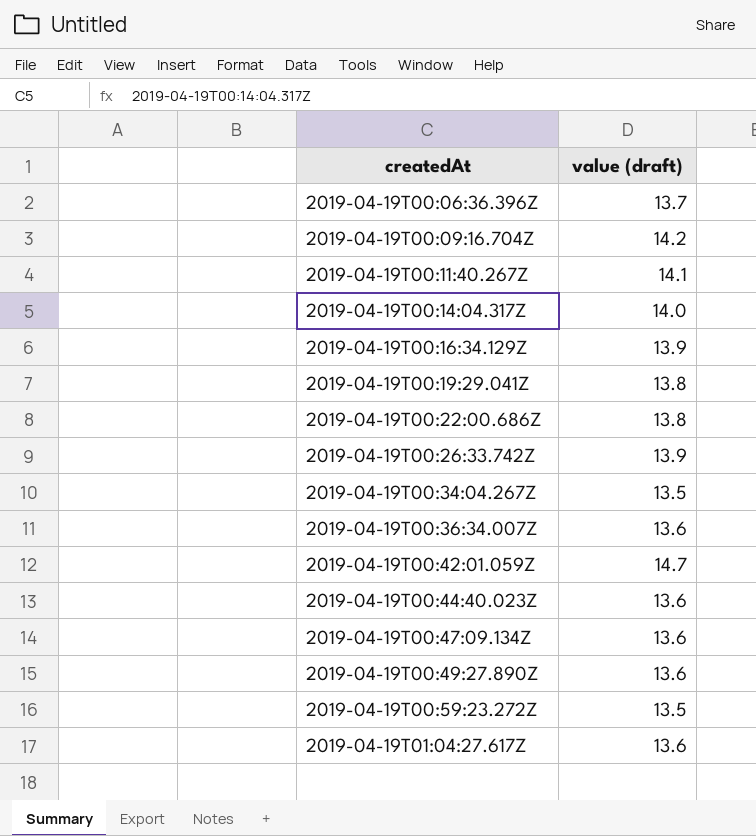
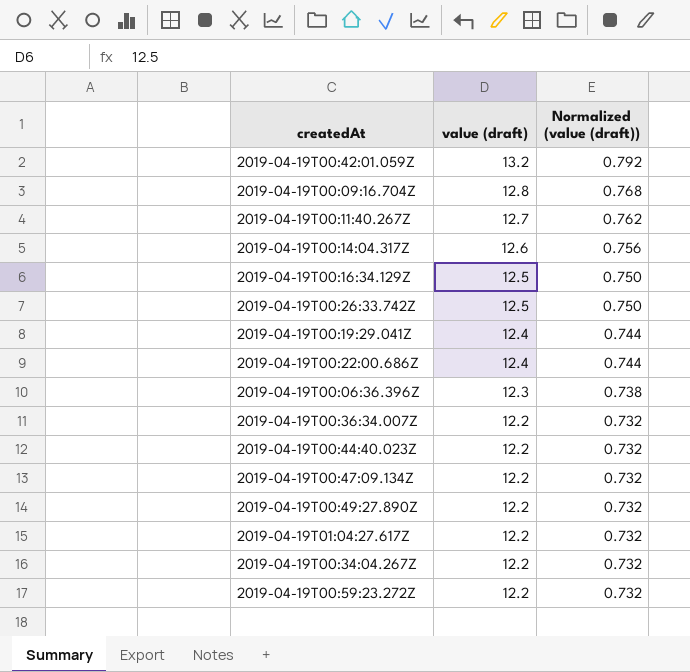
row order: createdAt ascending -> value (draft) descending
column Normalized (value (draft)) | formula: none -> [value (draft)] * 0.06
2019-04-19T00:42:01.059Z | value (draft): 14.7 -> 13.2
2019-04-19T00:09:16.704Z | value (draft): 14.2 -> 12.8
2019-04-19T00:11:40.267Z | value (draft): 14.1 -> 12.7
2019-04-19T00:14:04.317Z | value (draft): 14.0 -> 12.6
2019-04-19T00:16:34.129Z | value (draft): 13.9 -> 12.5
2019-04-19T00:26:33.742Z | value (draft): 13.9 -> 12.5
2019-04-19T00:19:29.041Z | value (draft): 13.8 -> 12.4
2019-04-19T00:22:00.686Z | value (draft): 13.8 -> 12.4
2019-04-19T00:06:36.396Z | value (draft): 13.7 -> 12.3
2019-04-19T00:36:34.007Z | value (draft): 13.6 -> 12.2
2019-04-19T00:44:40.023Z | value (draft): 13.6 -> 12.2
2019-04-19T00:47:09.134Z | value (draft): 13.6 -> 12.2
2019-04-19T00:49:27.890Z | value (draft): 13.6 -> 12.2
2019-04-19T01:04:27.617Z | value (draft): 13.6 -> 12.2
2019-04-19T00:34:04.267Z | value (draft): 13.5 -> 12.2
2019-04-19T00:59:23.272Z | value (draft): 13.5 -> 12.2

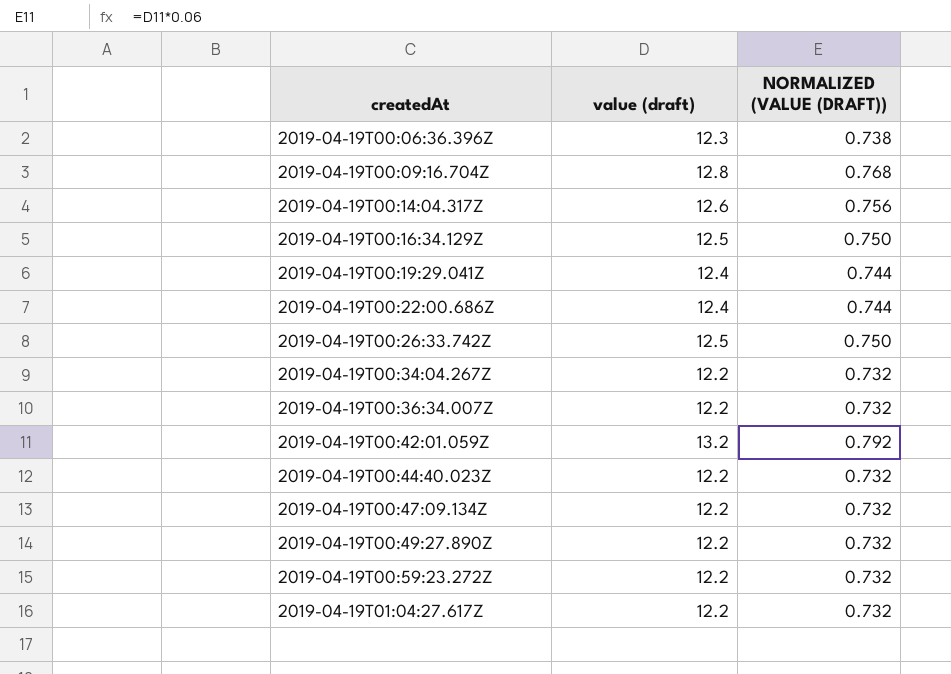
row order: value (draft) descending -> createdAt ascending
column name: Normalized (value (draft)) -> NORMALIZED (VALUE (DRAFT))
row 2019-04-19T00:11:40.267Z: 12.7 | 0.762 -> none

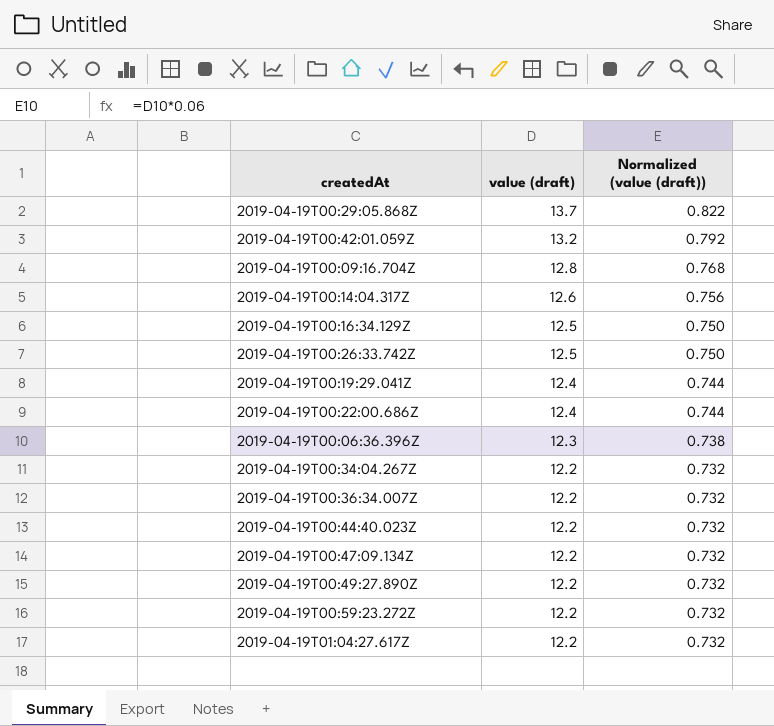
row order: createdAt ascending -> value (draft) descending
column name: NORMALIZED (VALUE (DRAFT)) -> Normalized (value (draft))
row 2019-04-19T00:29:05.868Z: none -> 13.7 | 0.822

